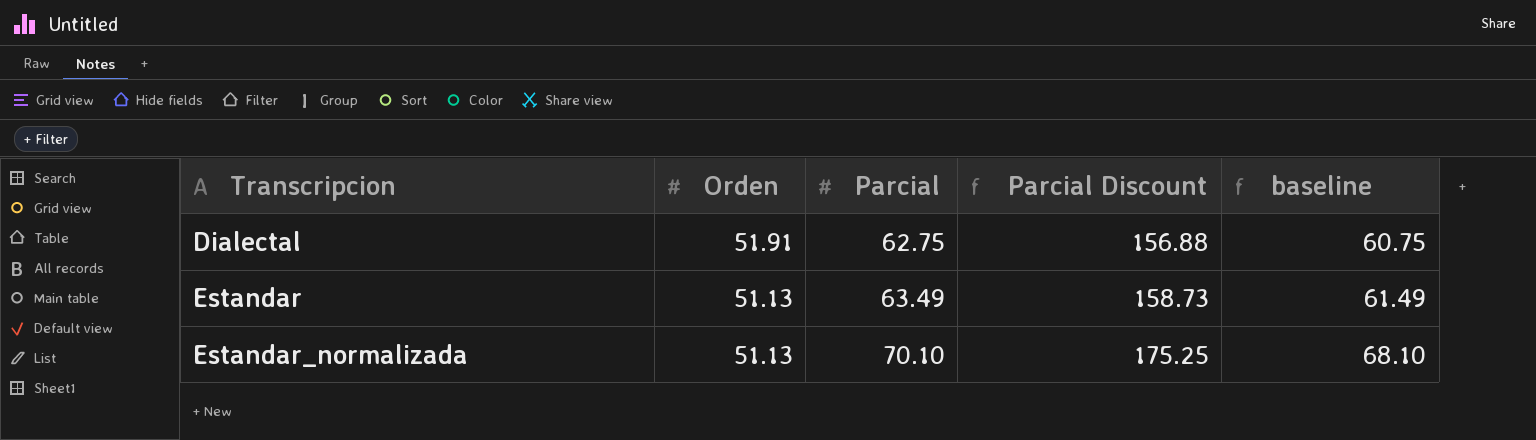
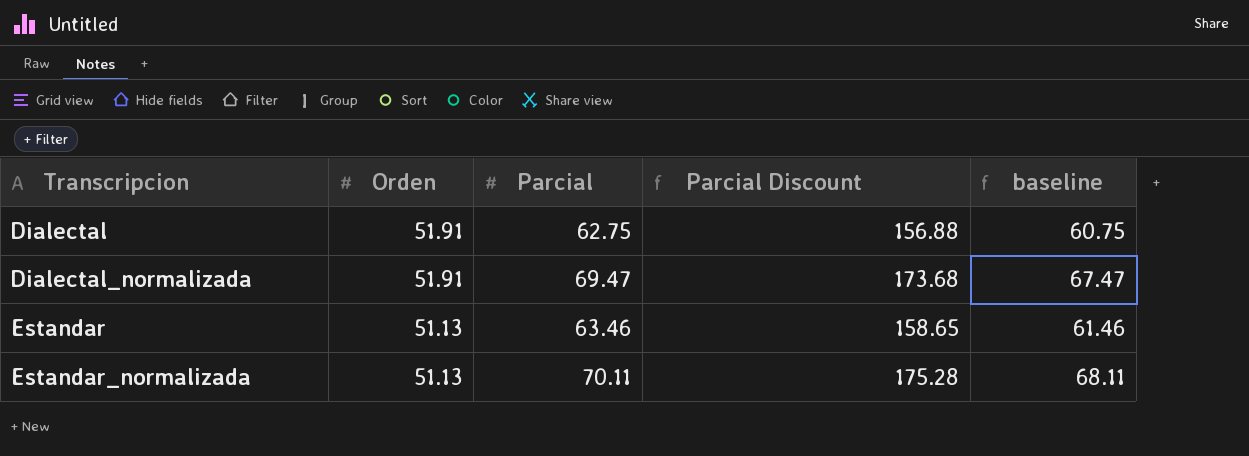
row Dialectal_normalizada: none -> 51.91 | 69.47 | 173.68 | 67.47
Estandar | Parcial: 63.49 -> 63.46
Estandar | Parcial Discount: 158.73 -> 158.65
Estandar | baseline: 61.49 -> 61.46
Estandar_normalizada | Parcial: 70.10 -> 70.11
Estandar_normalizada | Parcial Discount: 175.25 -> 175.28
Estandar_normalizada | baseline: 68.10 -> 68.11

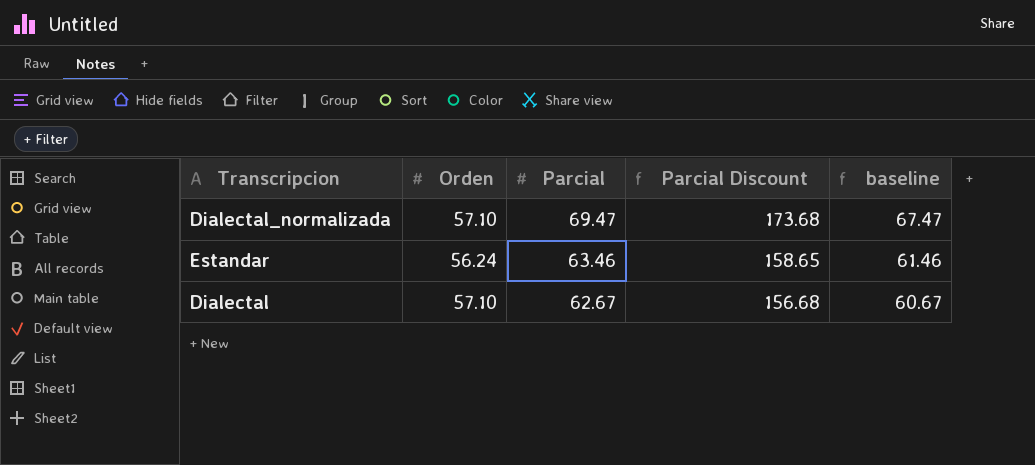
row order: Transcripcion ascending -> Parcial descending
row Estandar_normalizada: 51.13 | 70.11 | 175.28 | 68.11 -> none
Dialectal_normalizada | Orden: 51.91 -> 57.10
Estandar | Orden: 51.13 -> 56.24
Dialectal | Orden: 51.91 -> 57.10
Dialectal | Parcial: 62.75 -> 62.67
Dialectal | Parcial Discount: 156.88 -> 156.68
Dialectal | baseline: 60.75 -> 60.67

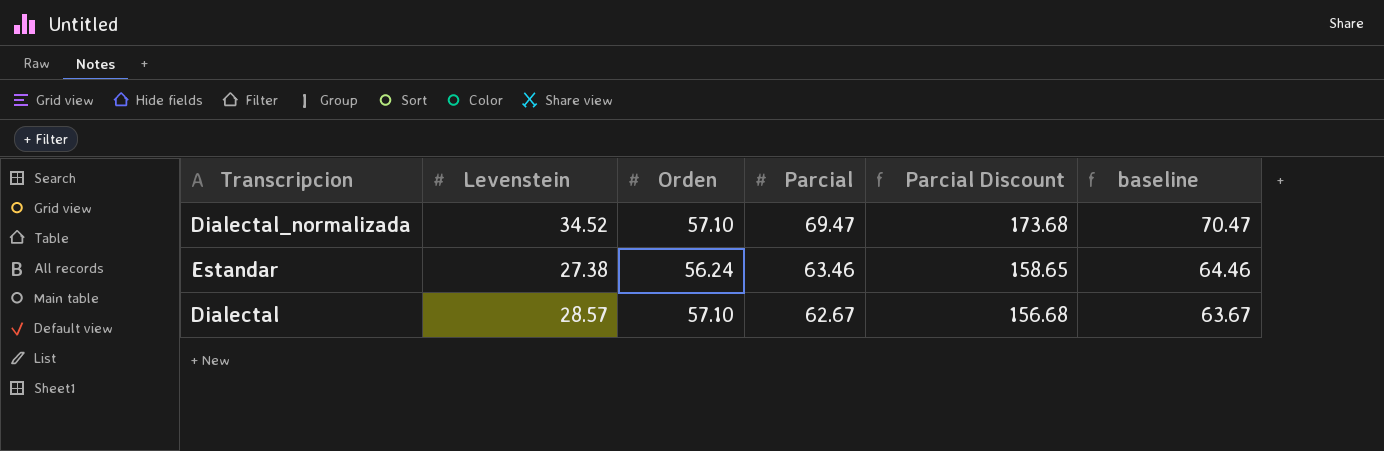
column Levenstein | position: none -> 2
column baseline | formula: [Parcial] - 2 -> [Parcial] + 1

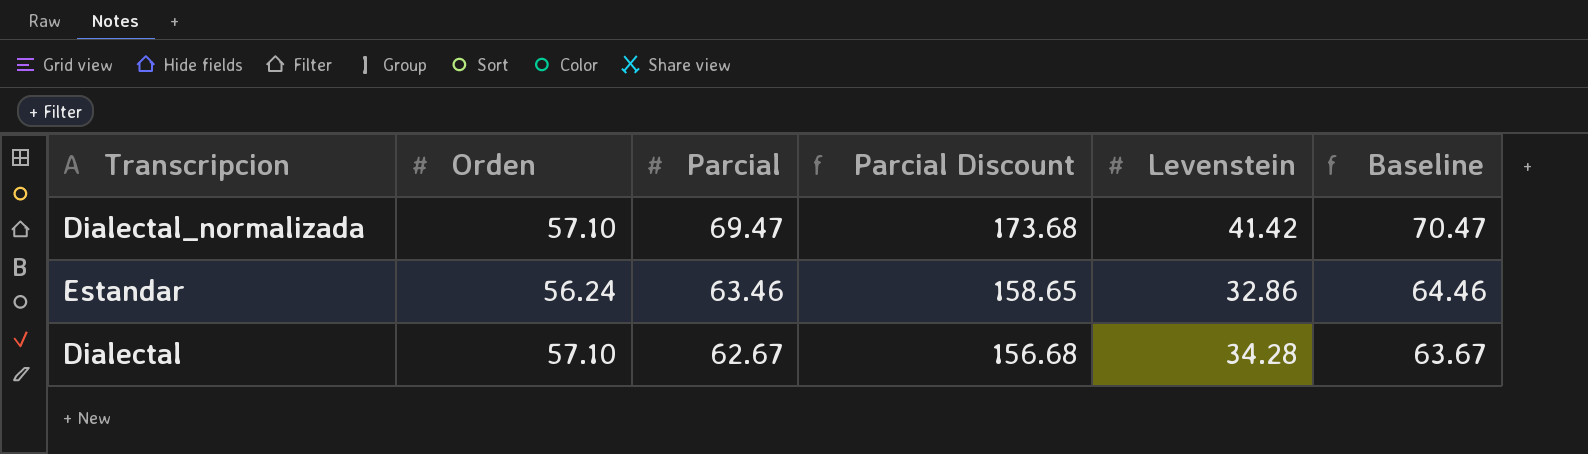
column Levenstein | position: 2 -> 5
column name: baseline -> Baseline
Dialectal_normalizada | Levenstein: 34.52 -> 41.42
Estandar | Levenstein: 27.38 -> 32.86
Dialectal | Levenstein: 28.57 -> 34.28

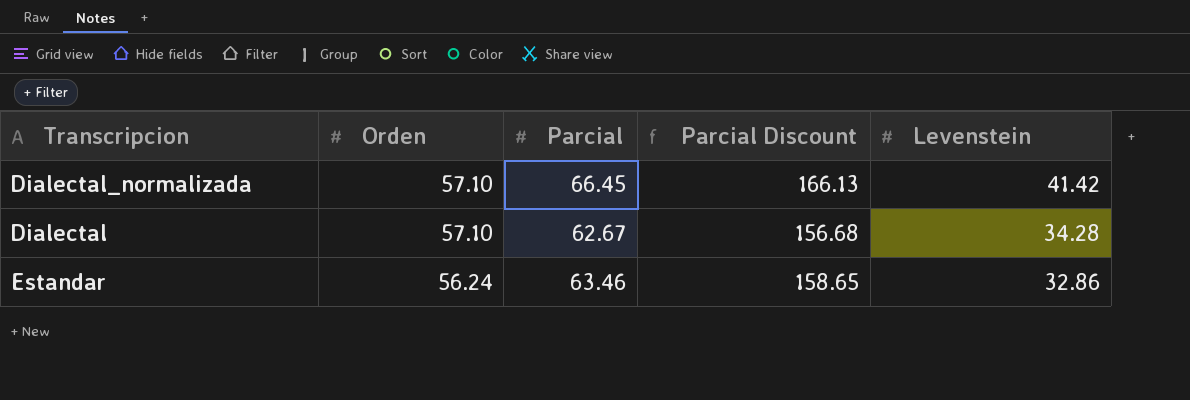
row order: Parcial descending -> Orden descending
column Baseline | formula: [Parcial] + 1 -> none
Dialectal_normalizada | Parcial: 69.47 -> 66.45
Dialectal_normalizada | Parcial Discount: 173.68 -> 166.13

